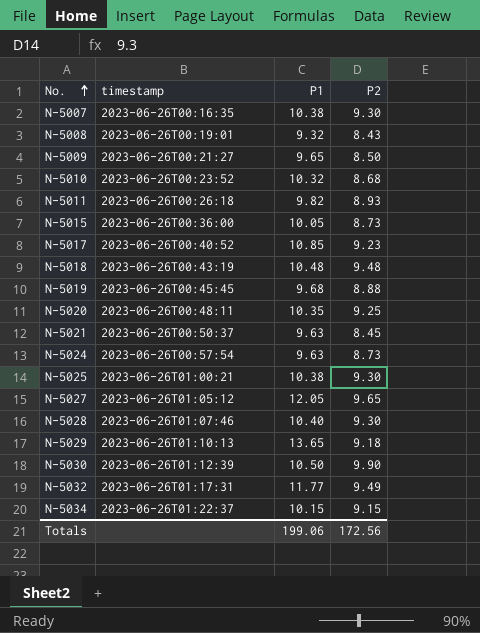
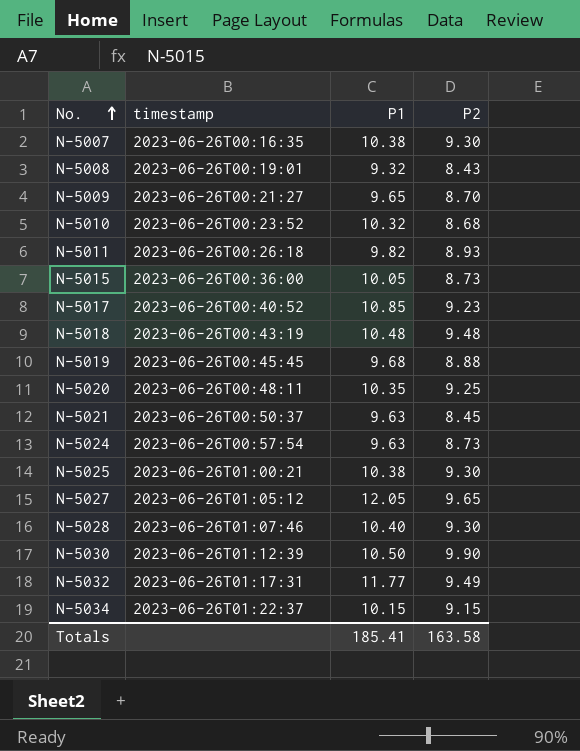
row N-5029: 2023-06-26T01:10:13 | 13.65 | 9.18 -> none
N-5009 | P2: 8.50 -> 8.70
Totals | P1: 199.06 -> 185.41
Totals | P2: 172.56 -> 163.58

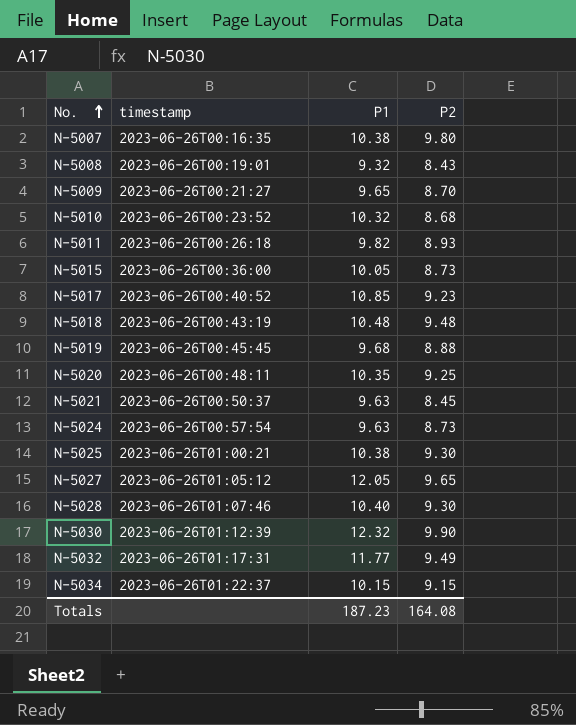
N-5007 | P2: 9.30 -> 9.80
N-5030 | P1: 10.50 -> 12.32
Totals | P1: 185.41 -> 187.23
Totals | P2: 163.58 -> 164.08

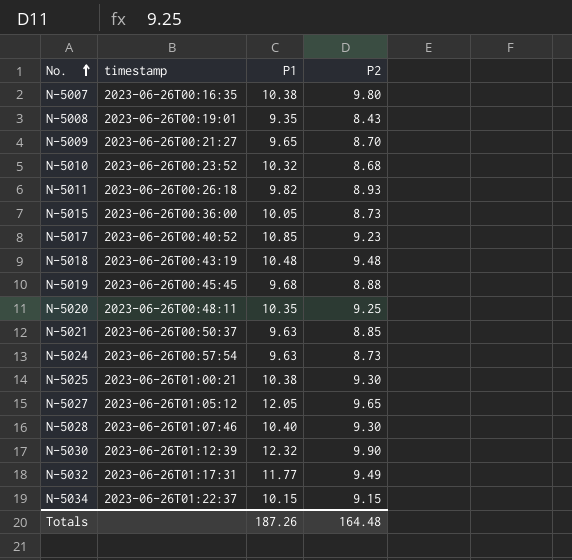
N-5008 | P1: 9.32 -> 9.35
N-5021 | P2: 8.45 -> 8.85
Totals | P1: 187.23 -> 187.26
Totals | P2: 164.08 -> 164.48

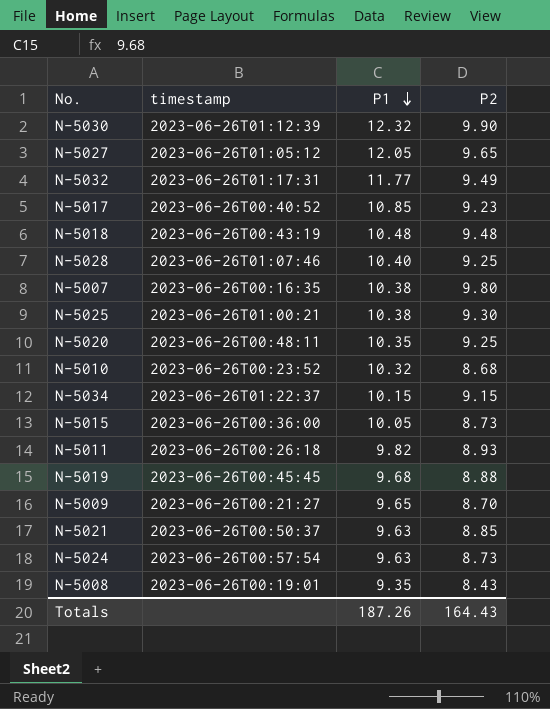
row order: No. ascending -> P1 descending
N-5028 | P2: 9.30 -> 9.25
Totals | P2: 164.48 -> 164.43

